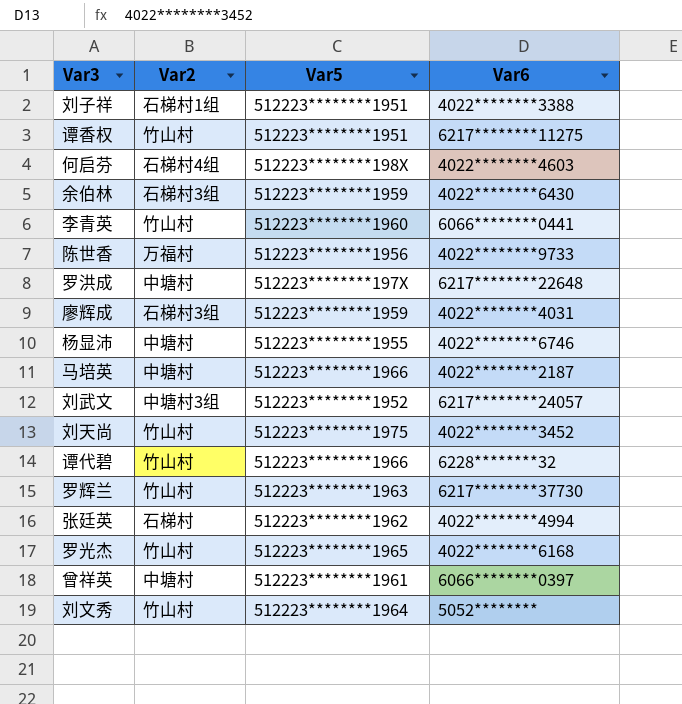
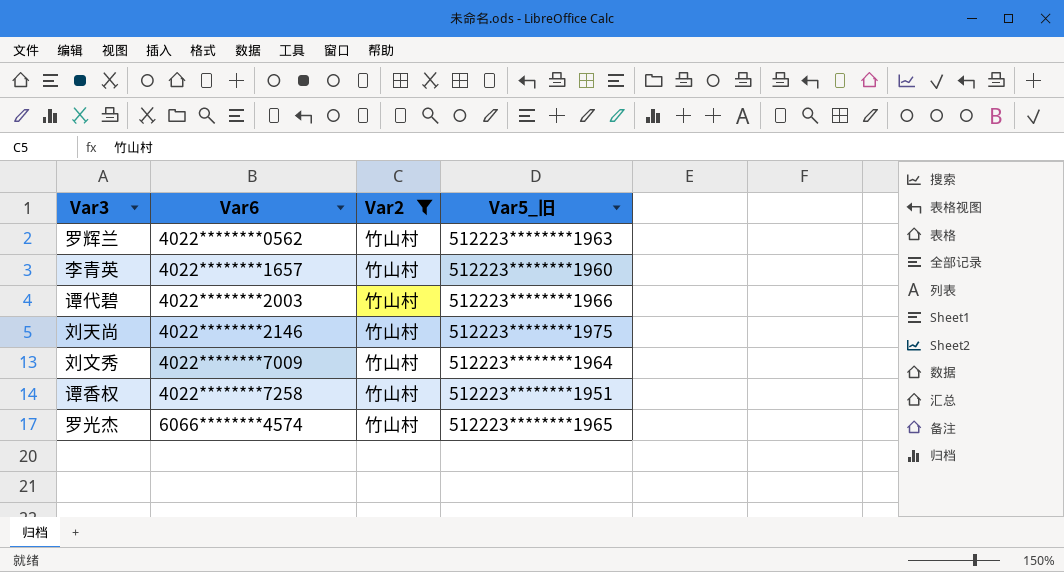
filter: none -> Var2 = 竹山村
row order: none -> Var6 ascending
column Var6 | position: 4 -> 2
column name: Var5 -> Var5_旧
罗辉兰 | Var6: 6217********37730 -> 4022********0562
李青英 | Var6: 6066********0441 -> 4022********1657
谭代碧 | Var6: 6228********32 -> 4022********2003
刘天尚 | Var6: 4022********3452 -> 4022********2146
刘文秀 | Var6: 5052******** -> 4022********7009
谭香权 | Var6: 6217********11275 -> 4022********7258
罗光杰 | Var6: 4022********6168 -> 6066********4574

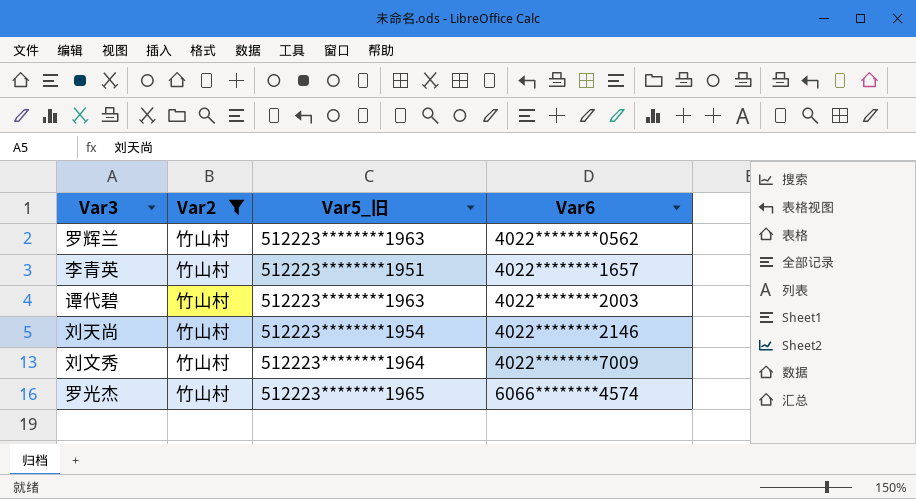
column Var6 | position: 2 -> 4
row 谭香权: 4022********7258 | 竹山村 | 512223********1951 -> none
李青英 | Var5_旧: 512223********1960 -> 512223********1951
谭代碧 | Var5_旧: 512223********1966 -> 512223********1963
刘天尚 | Var5_旧: 512223********1975 -> 512223********1954

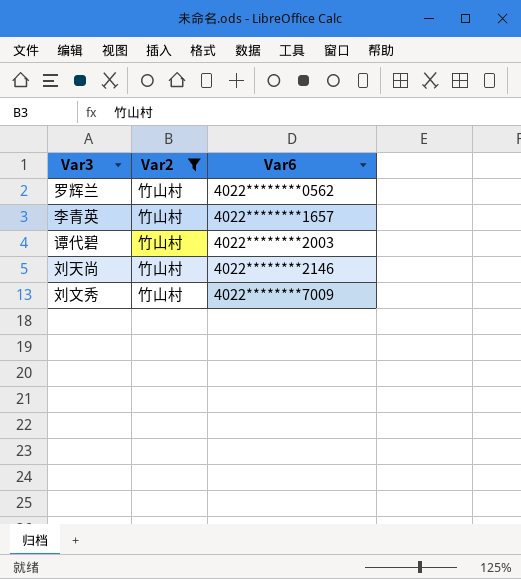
column Var5_旧 | position: 3 -> none
row 罗光杰: 竹山村 | 512223********1965 | 6066********4574 -> none

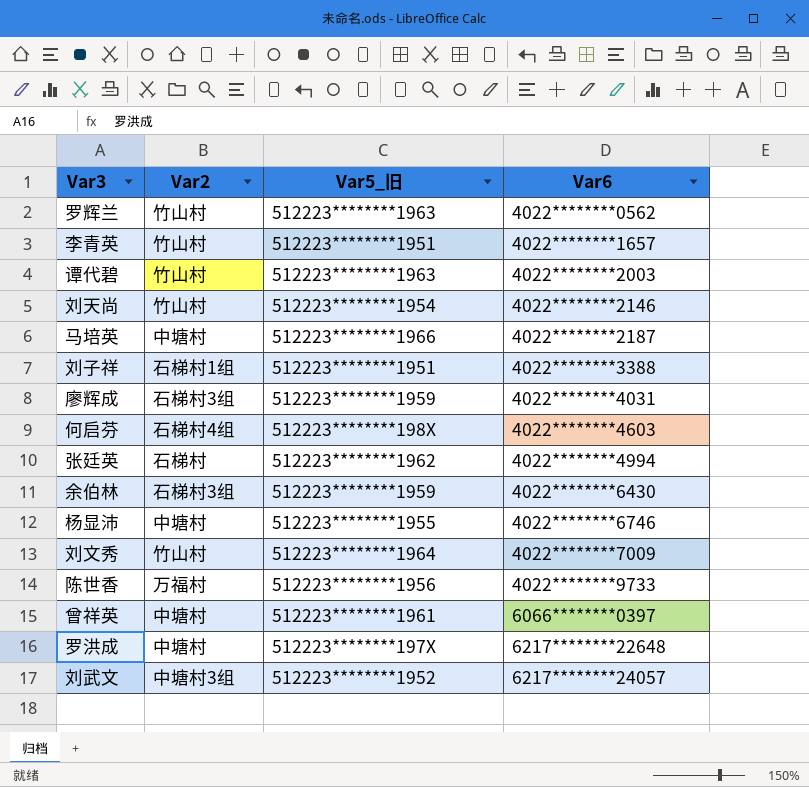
filter: Var2 = 竹山村 -> none
column Var5_旧 | position: none -> 3

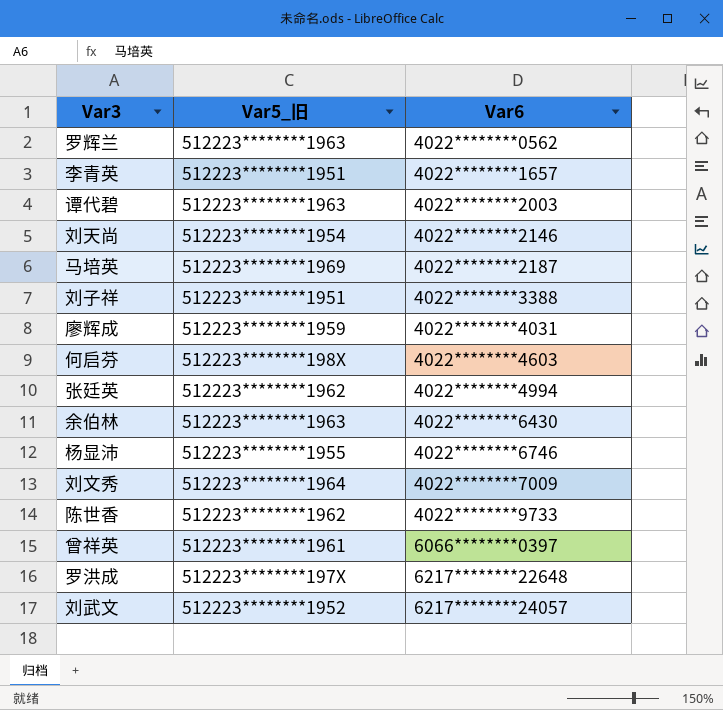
column Var2 | position: 2 -> none
马培英 | Var5_旧: 512223********1966 -> 512223********1969
余伯林 | Var5_旧: 512223********1959 -> 512223********1963
陈世香 | Var5_旧: 512223********1956 -> 512223********1962

